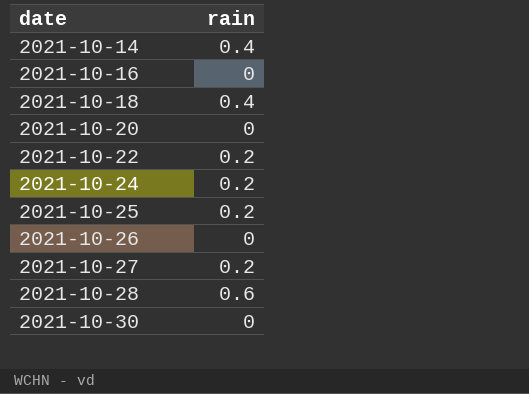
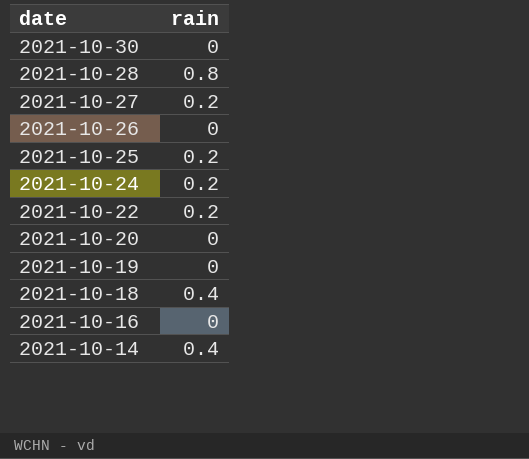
row order: date ascending -> date descending
2021-10-28 | rain: 0.6 -> 0.8
row 2021-10-19: none -> 0

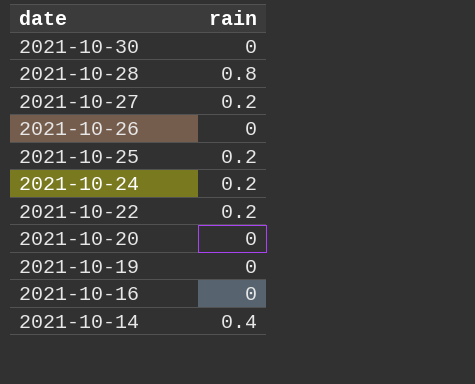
row 2021-10-18: 0.4 -> none

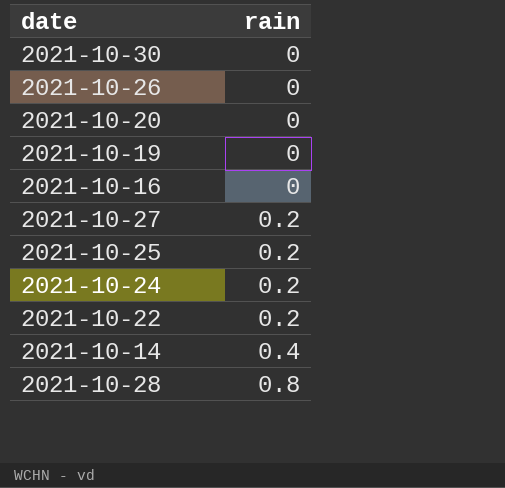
row order: date descending -> rain ascending

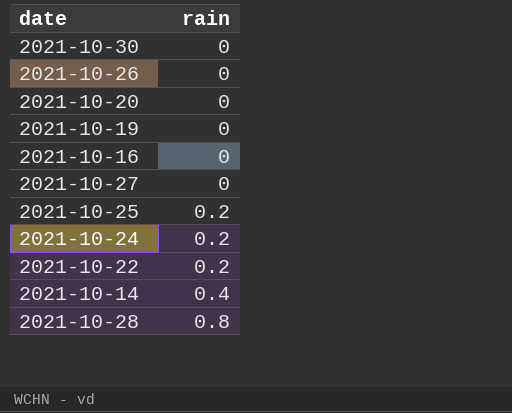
2021-10-27 | rain: 0.2 -> 0

